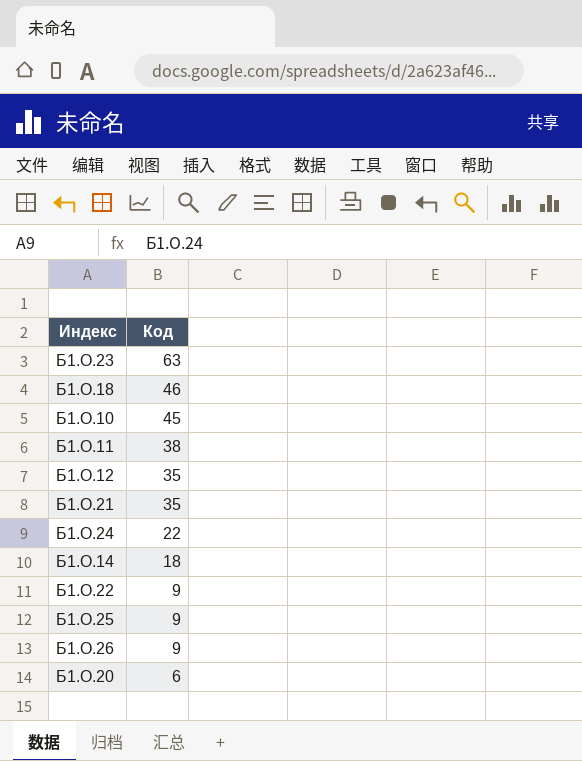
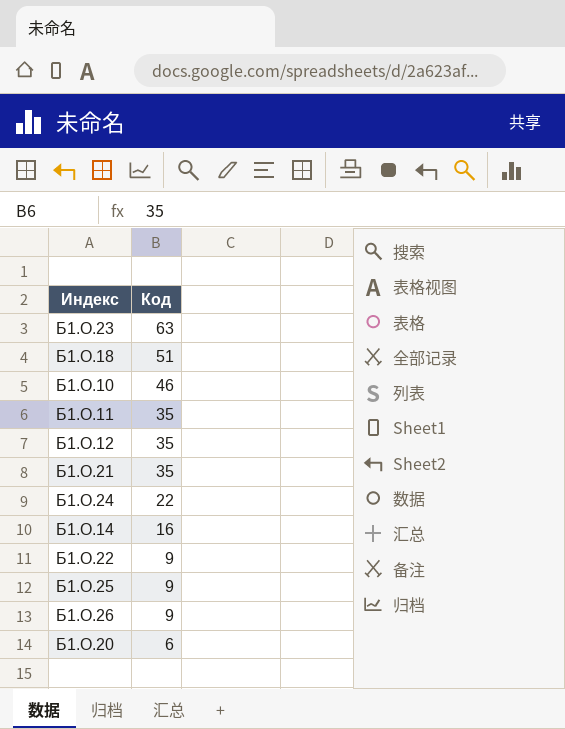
Б1.О.18 | Код: 46 -> 51
Б1.О.10 | Код: 45 -> 46
Б1.О.11 | Код: 38 -> 35
Б1.О.14 | Код: 18 -> 16

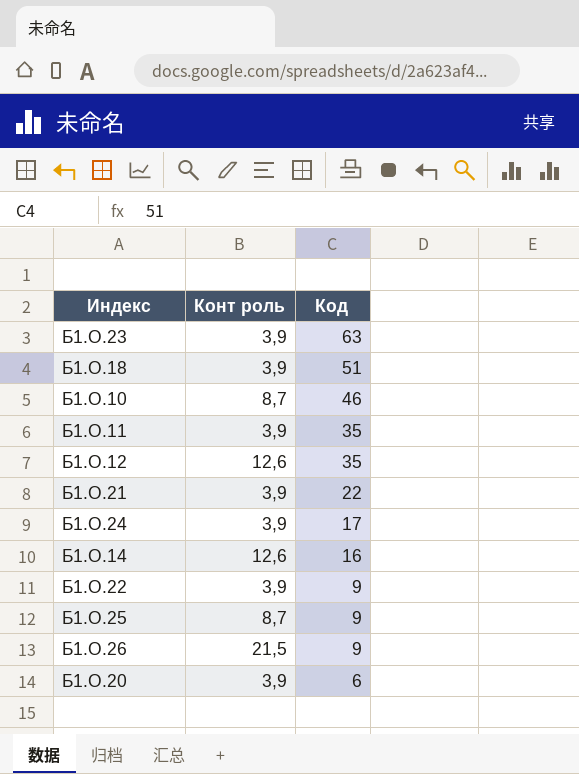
column Конт роль | position: none -> 2
Б1.О.21 | Код: 35 -> 22
Б1.О.24 | Код: 22 -> 17

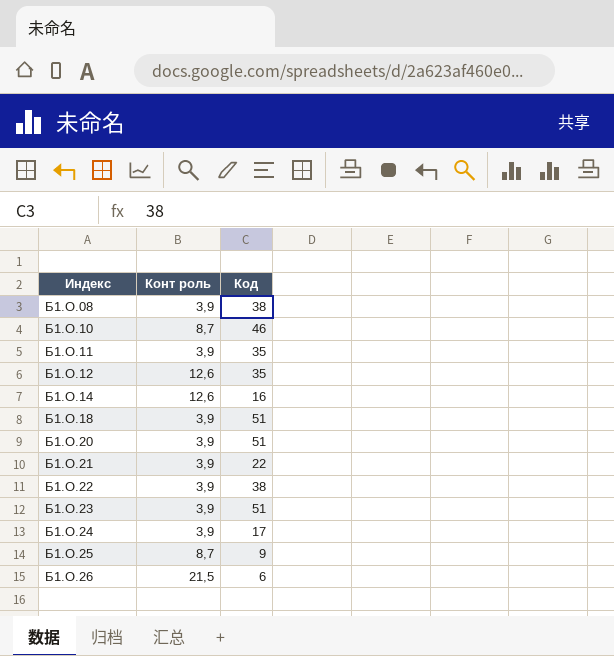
row order: Код descending -> Индекс ascending
row Б1.О.08: none -> 3,9 | 38
Б1.О.20 | Код: 6 -> 51
Б1.О.22 | Код: 9 -> 38
Б1.О.23 | Код: 63 -> 51
Б1.О.26 | Код: 9 -> 6

